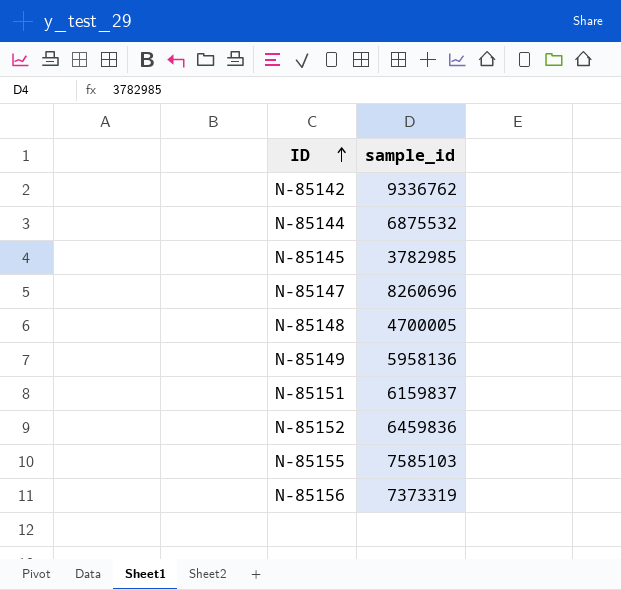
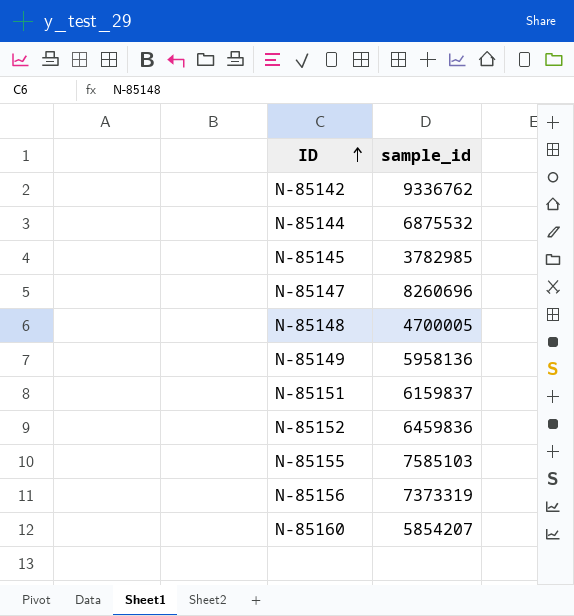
row N-85160: none -> 5854207

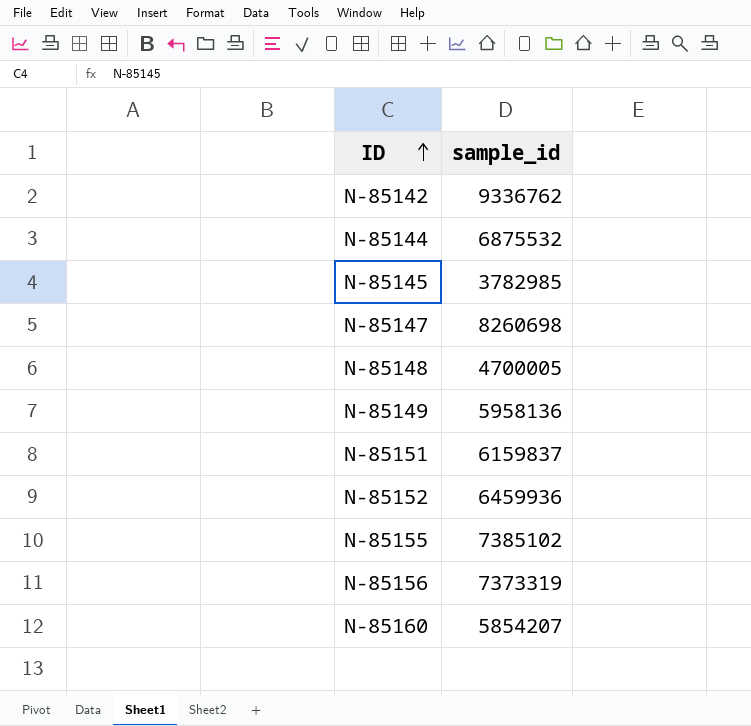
N-85147 | sample_id: 8260696 -> 8260698
N-85152 | sample_id: 6459836 -> 6459936
N-85155 | sample_id: 7585103 -> 7385102

